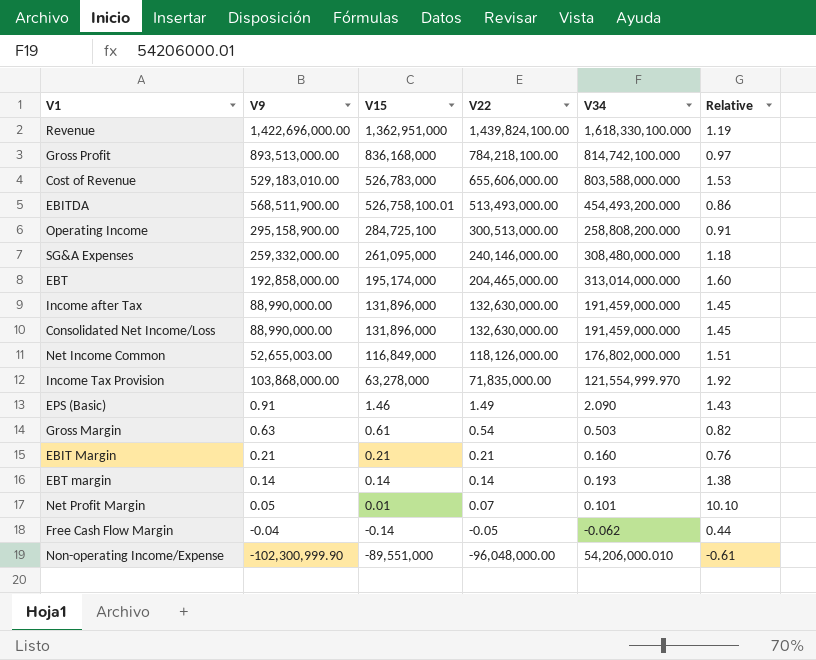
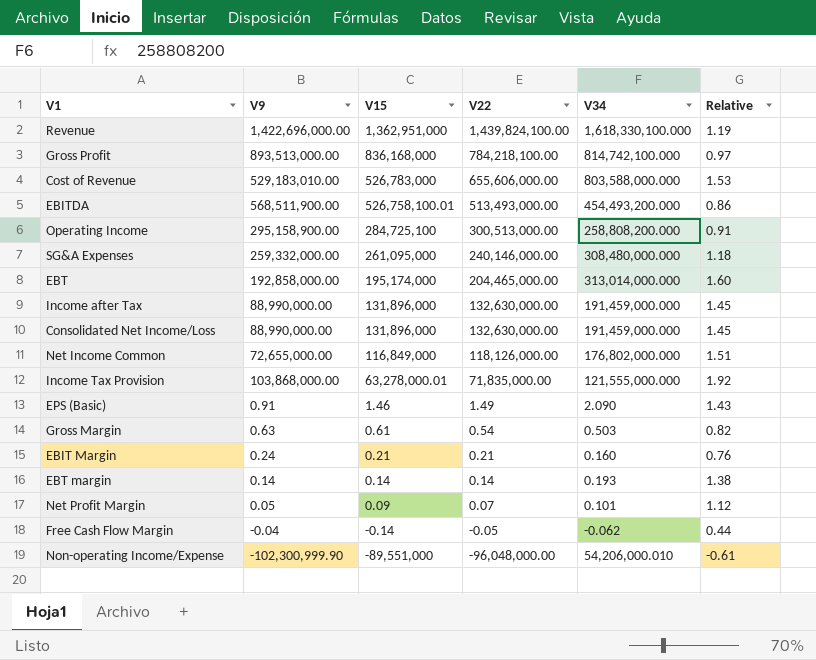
Net Income Common | V9: 52,655,003.00 -> 72,655,000.00
Income Tax Provision | V15: 63,278,000 -> 63,278,000.01
Income Tax Provision | V34: 121,554,999.970 -> 121,555,000.000
EBIT Margin | V9: 0.21 -> 0.24
Net Profit Margin | V15: 0.01 -> 0.09
Net Profit Margin | Relative: 10.10 -> 1.12

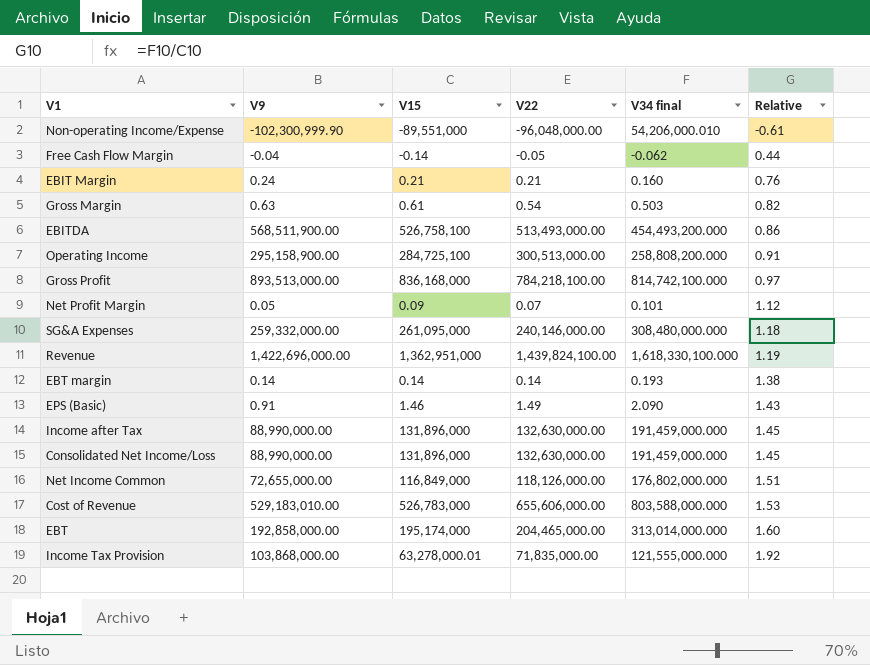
row order: V15 descending -> Relative ascending
column name: V34 -> V34 final
EBITDA | V15: 526,758,100.01 -> 526,758,100

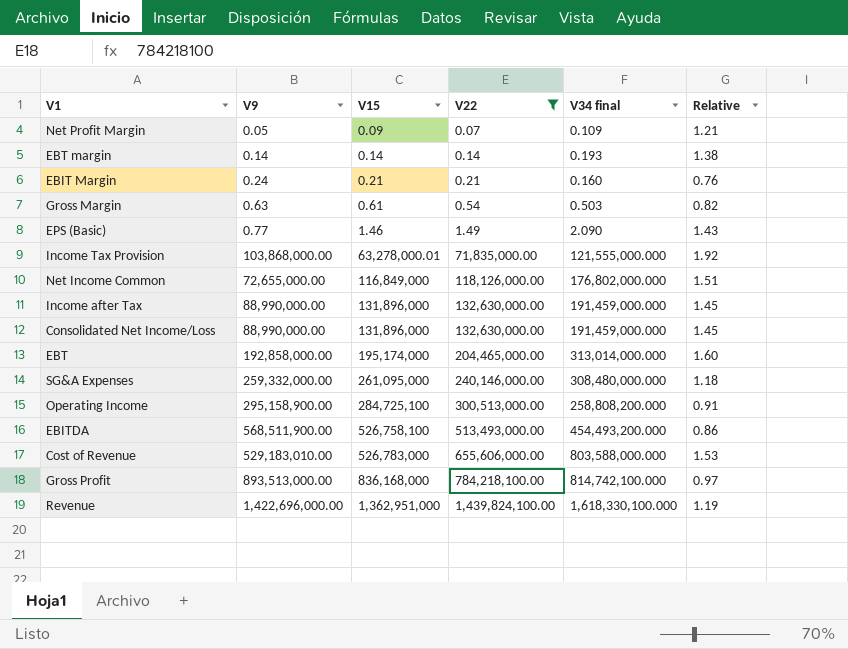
filter: none -> V22 >= 0.07
row order: Relative ascending -> V15 ascending
Net Profit Margin | V34 final: 0.101 -> 0.109
Net Profit Margin | Relative: 1.12 -> 1.21
EPS (Basic) | V9: 0.91 -> 0.77

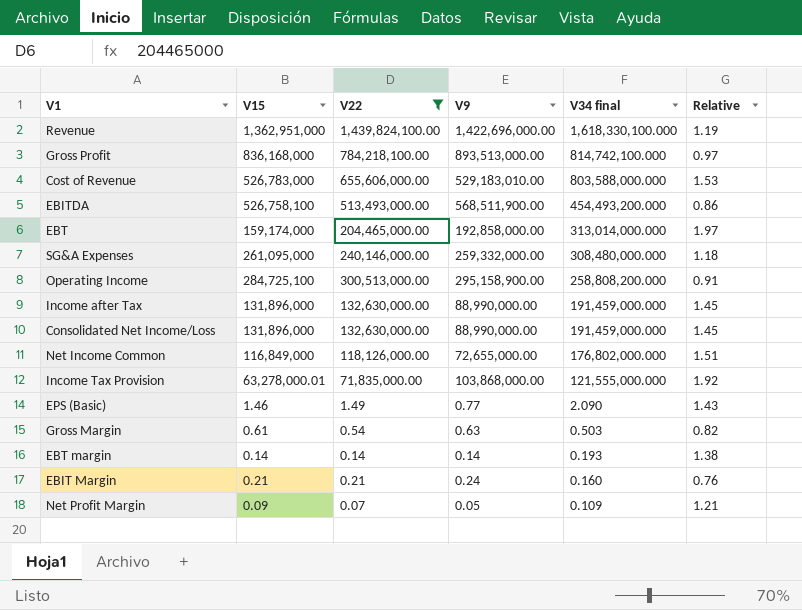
row order: V15 ascending -> V34 final descending
column V9 | position: 2 -> 4
EBT | V15: 195,174,000 -> 159,174,000
EBT | Relative: 1.60 -> 1.97

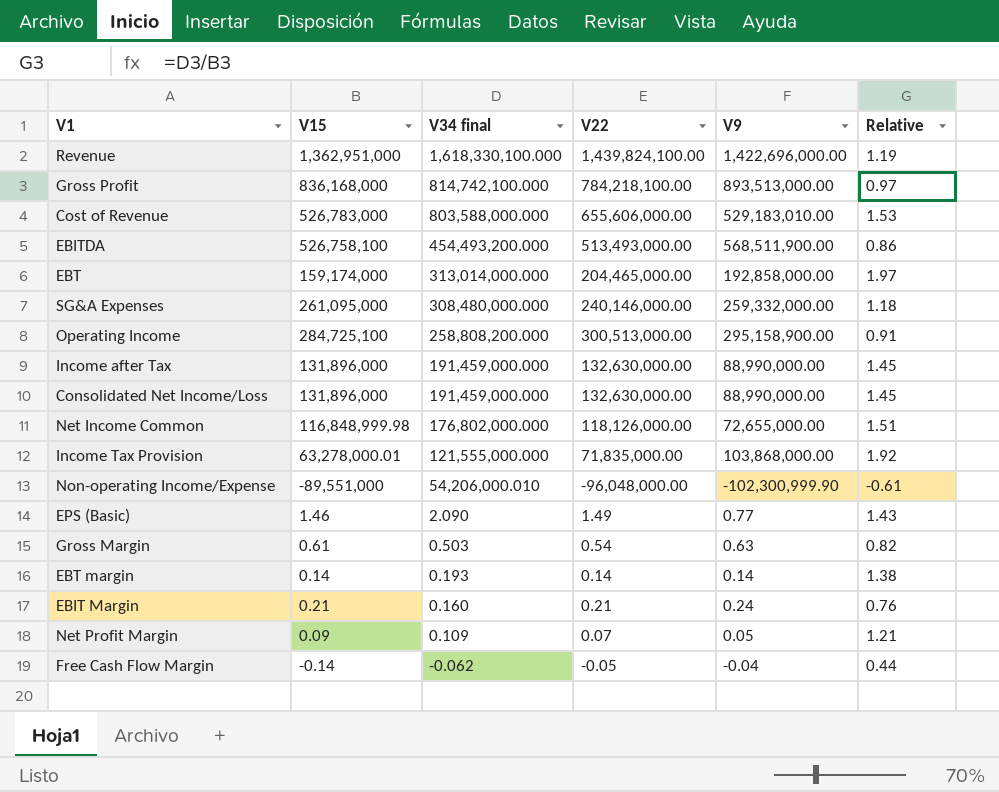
filter: V22 >= 0.07 -> none
column V34 final | position: 5 -> 3
Net Income Common | V15: 116,849,000 -> 116,848,999.98

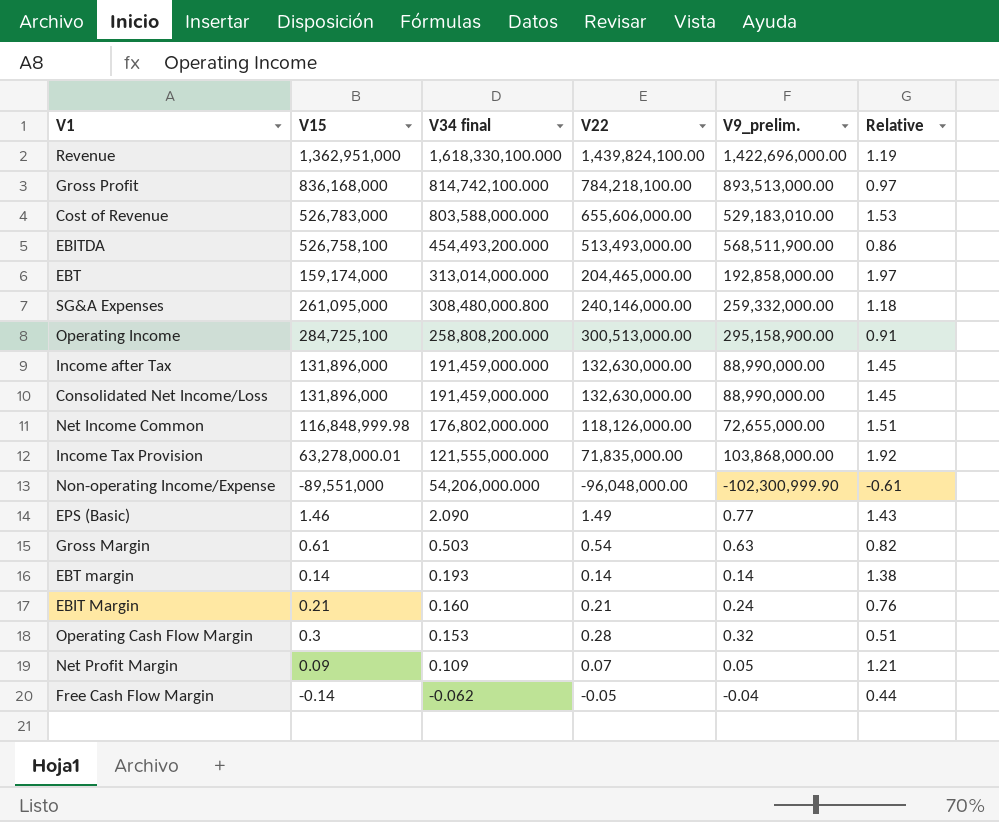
column name: V9 -> V9_prelim.
SG&A Expenses | V34 final: 308,480,000.000 -> 308,480,000.800
Non-operating Income/Expense | V34 final: 54,206,000.010 -> 54,206,000.000
row Operating Cash Flow Margin: none -> 0.3 | 0.153 | 0.28 | 0.32 | 0.51

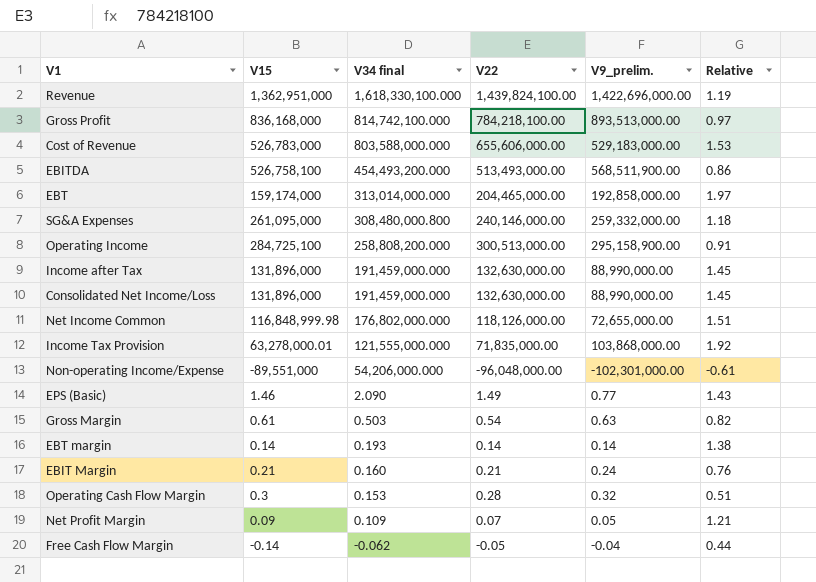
Cost of Revenue | V9_prelim.: 529,183,010.00 -> 529,183,000.00
Non-operating Income/Expense | V9_prelim.: -102,300,999.90 -> -102,301,000.00

